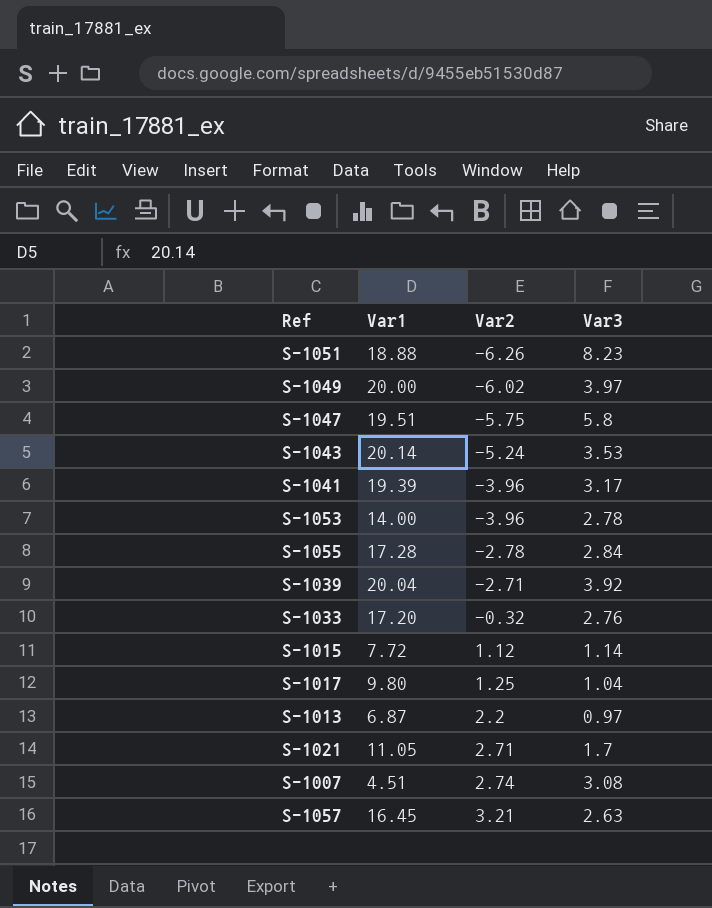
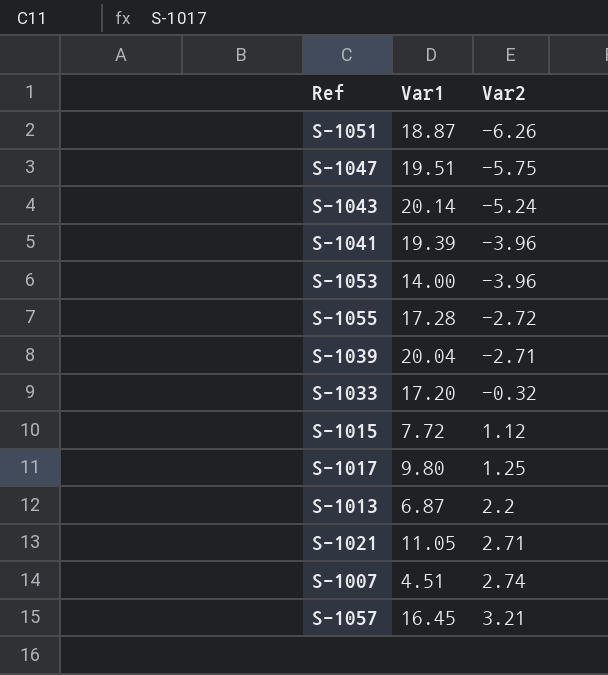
column Var3 | position: 4 -> none
row S-1049: 20.00 | -6.02 | 3.97 -> none
S-1051 | Var1: 18.88 -> 18.87
S-1055 | Var2: -2.78 -> -2.72

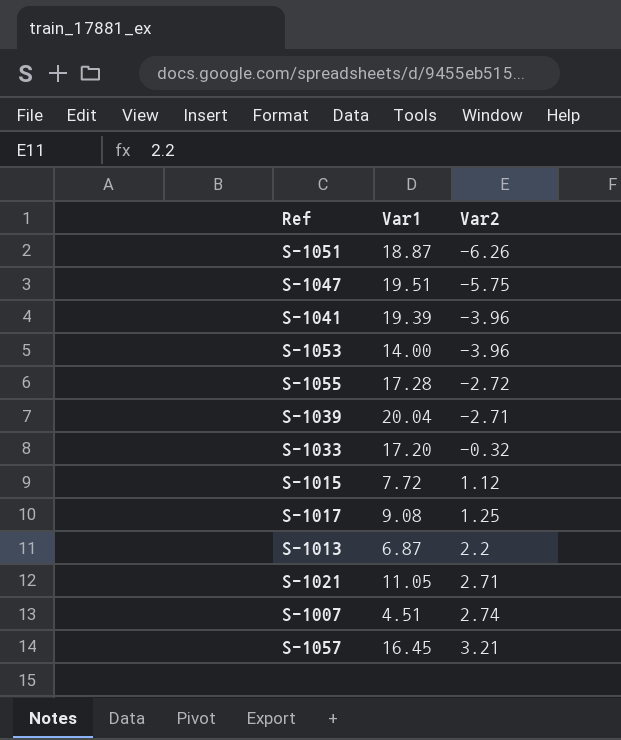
row S-1043: 20.14 | -5.24 -> none
S-1017 | Var1: 9.80 -> 9.08

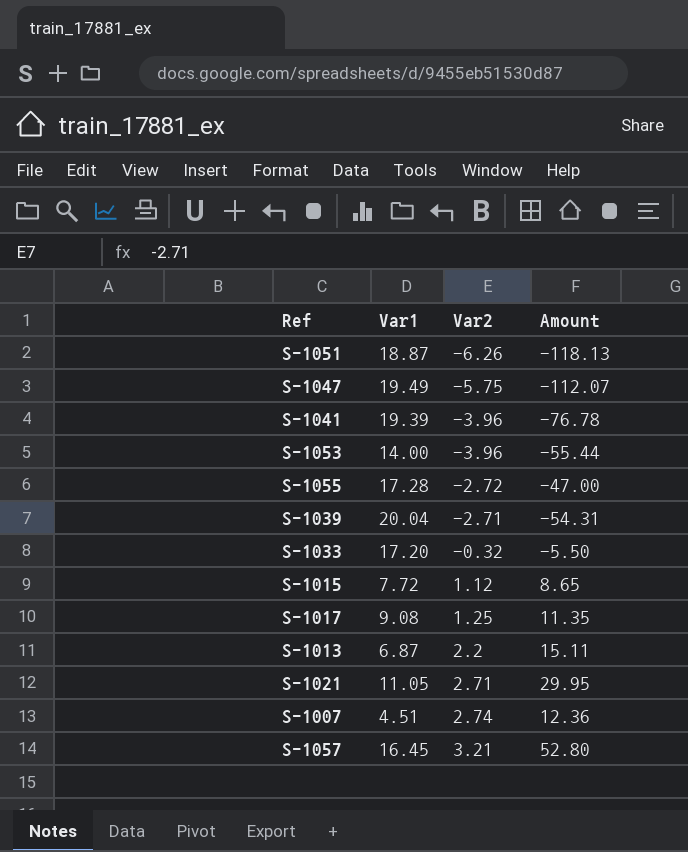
column Amount | formula: none -> [Var1] * [Var2]
S-1047 | Var1: 19.51 -> 19.49

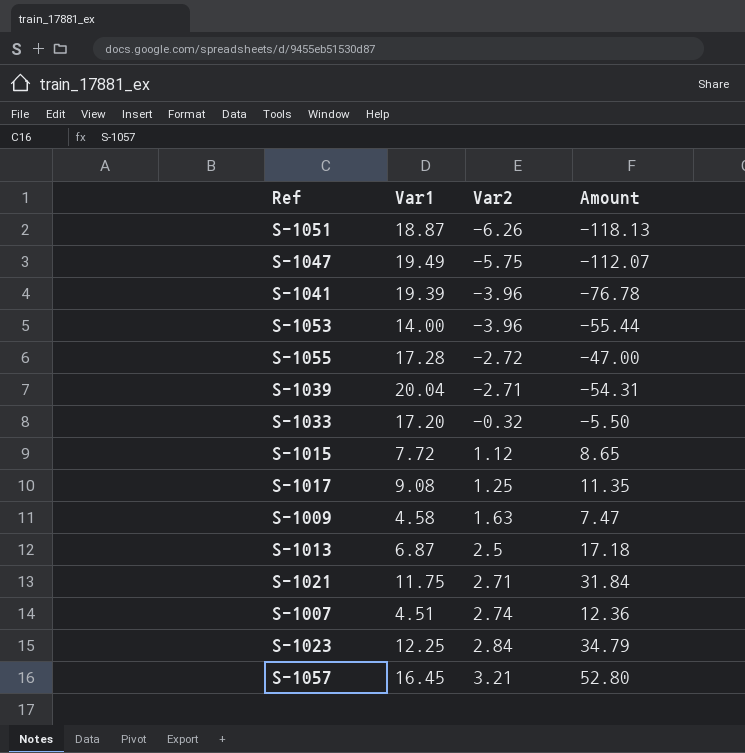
row S-1009: none -> 4.58 | 1.63 | 7.47
S-1013 | Var2: 2.2 -> 2.5
S-1013 | Amount: 15.11 -> 17.18
S-1021 | Var1: 11.05 -> 11.75
S-1021 | Amount: 29.95 -> 31.84
row S-1023: none -> 12.25 | 2.84 | 34.79

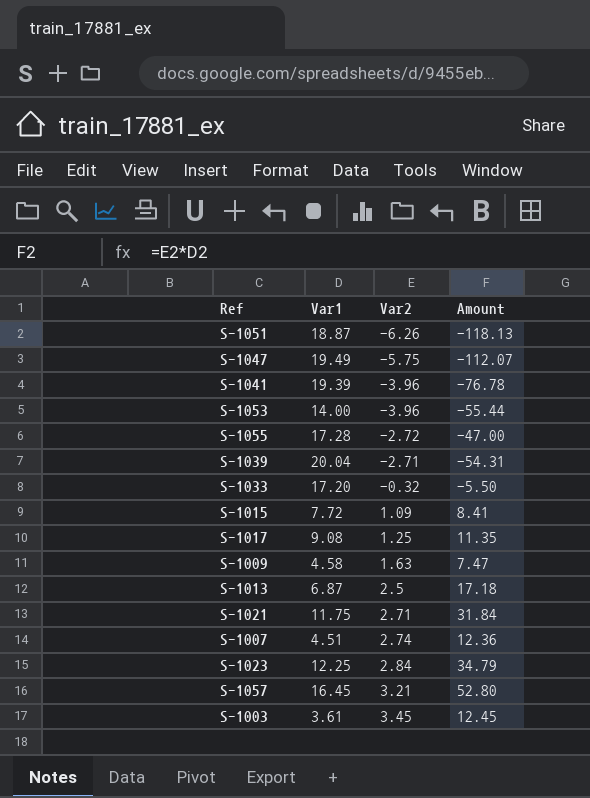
S-1015 | Var2: 1.12 -> 1.09
S-1015 | Amount: 8.65 -> 8.41
row S-1003: none -> 3.61 | 3.45 | 12.45

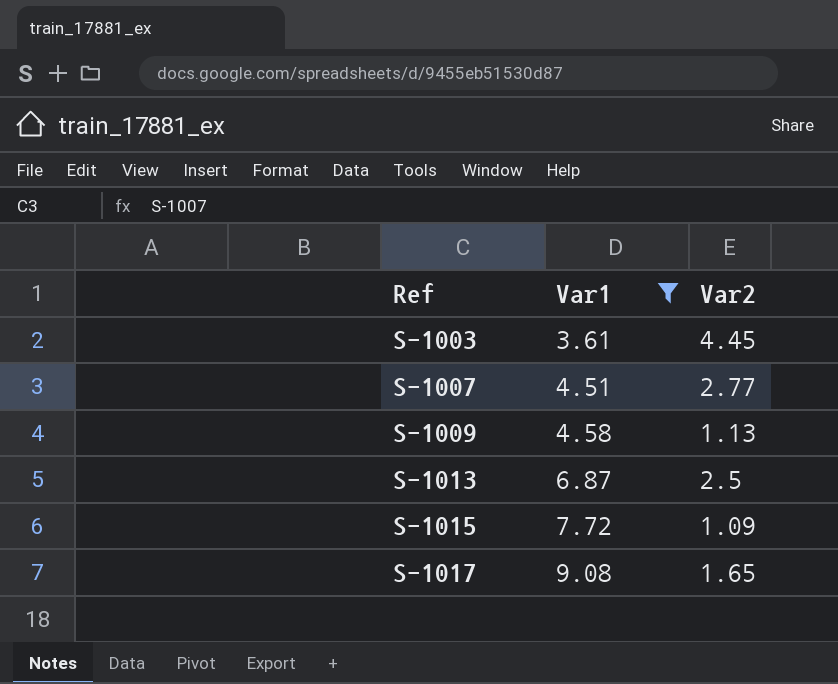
filter: none -> Var1 <= 9.08
row order: Var2 ascending -> Ref ascending
column Amount | formula: [Var1] * [Var2] -> none
S-1003 | Var2: 3.45 -> 4.45
S-1007 | Var2: 2.74 -> 2.77
S-1009 | Var2: 1.63 -> 1.13
S-1017 | Var2: 1.25 -> 1.65

